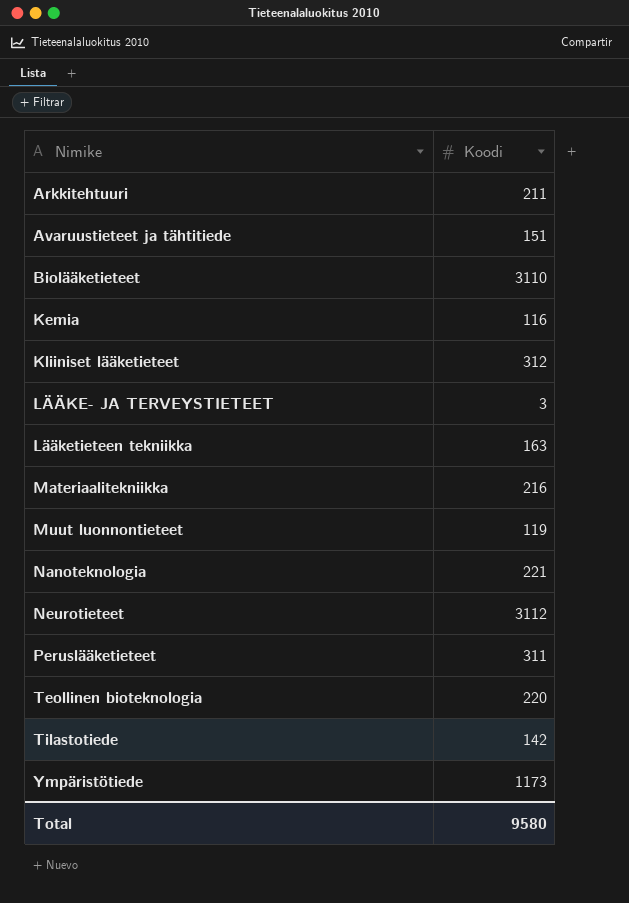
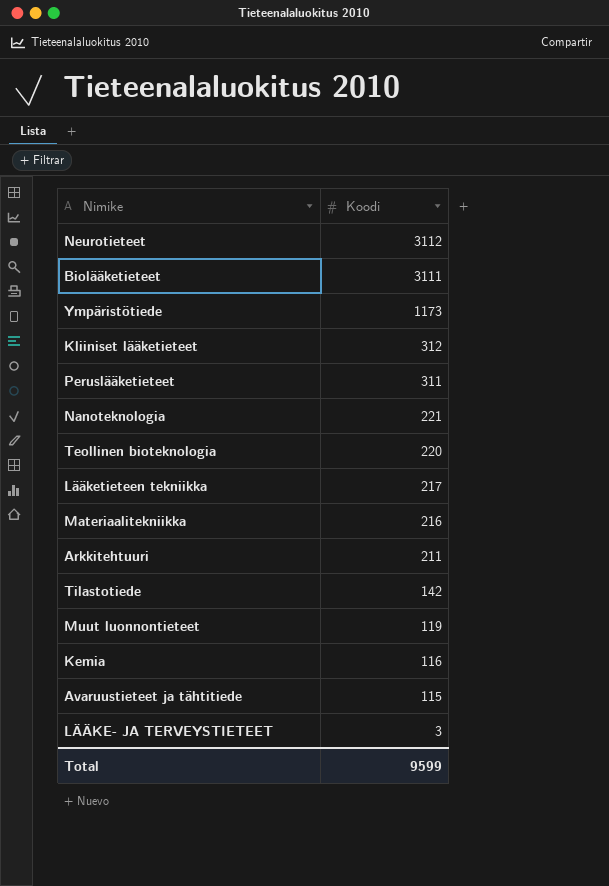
row order: Nimike ascending -> Koodi descending
Biolääketieteet | Koodi: 3110 -> 3111
Lääketieteen tekniikka | Koodi: 163 -> 217
Avaruustieteet ja tähtitiede | Koodi: 151 -> 115
Total | Koodi: 9580 -> 9599

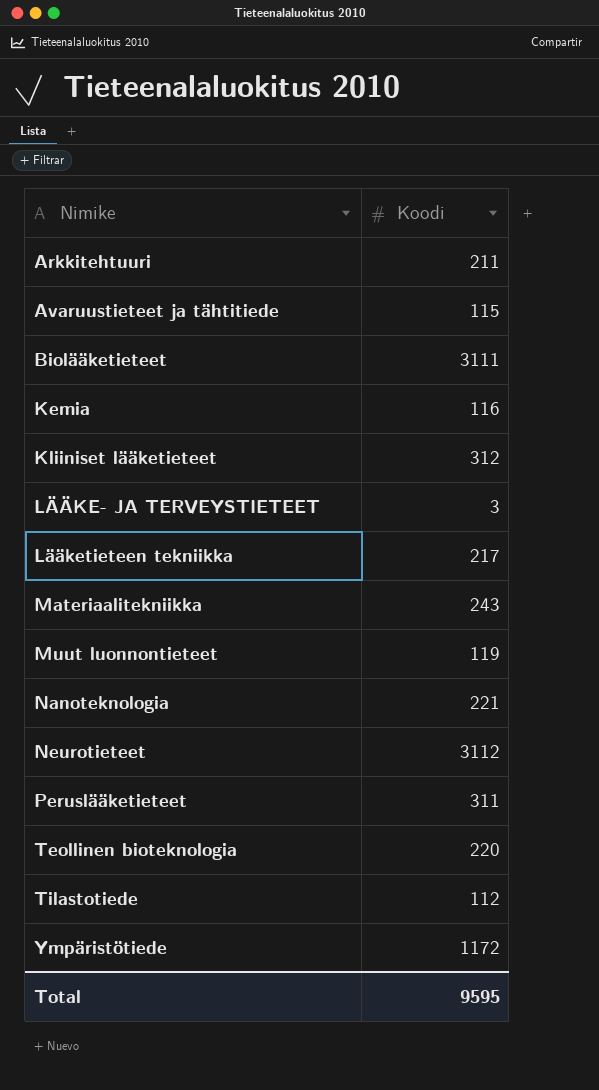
row order: Koodi descending -> Nimike ascending
Materiaalitekniikka | Koodi: 216 -> 243
Tilastotiede | Koodi: 142 -> 112
Ympäristötiede | Koodi: 1173 -> 1172
Total | Koodi: 9599 -> 9595

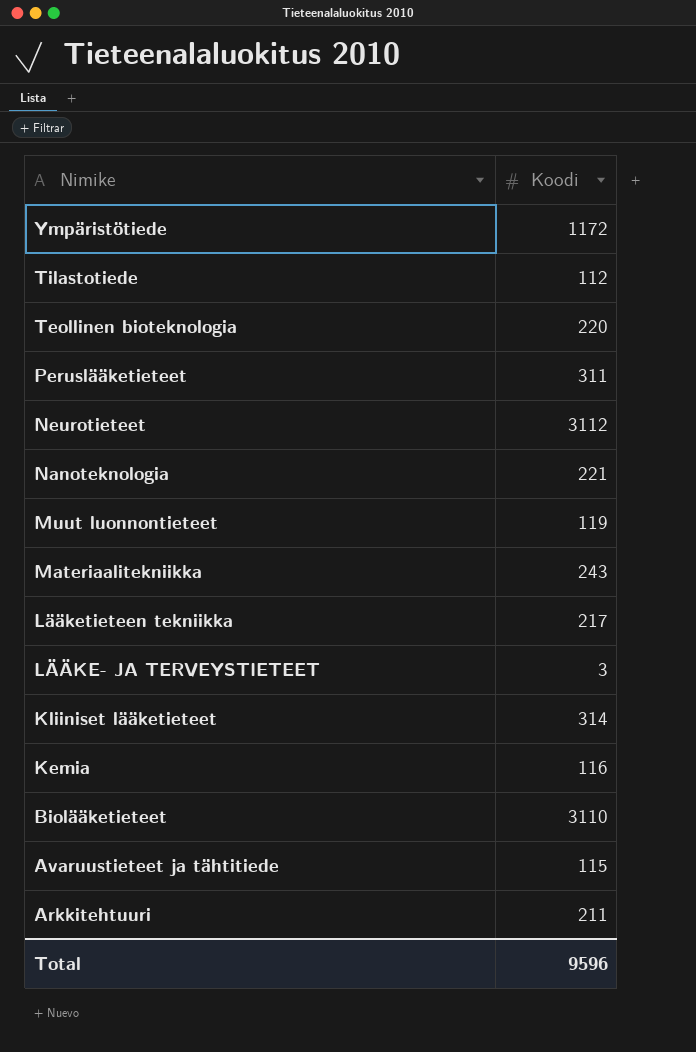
row order: Nimike ascending -> Nimike descending
Kliiniset lääketieteet | Koodi: 312 -> 314
Biolääketieteet | Koodi: 3111 -> 3110
Total | Koodi: 9595 -> 9596

